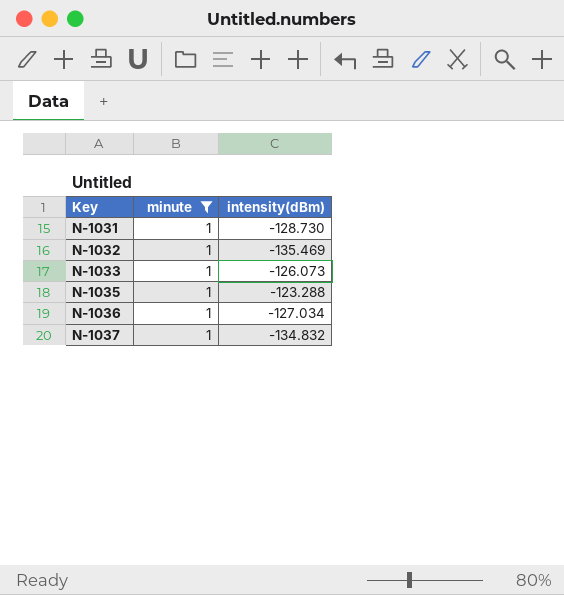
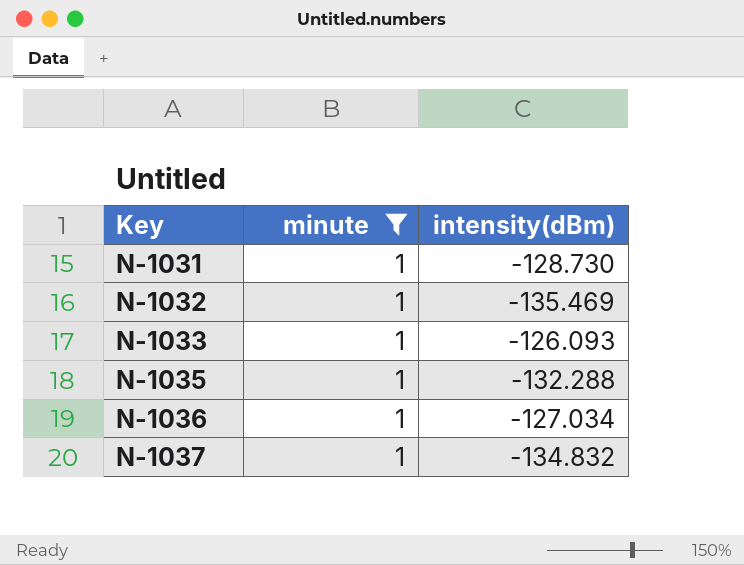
N-1033 | intensity(dBm): -126.073 -> -126.093
N-1035 | intensity(dBm): -123.288 -> -132.288

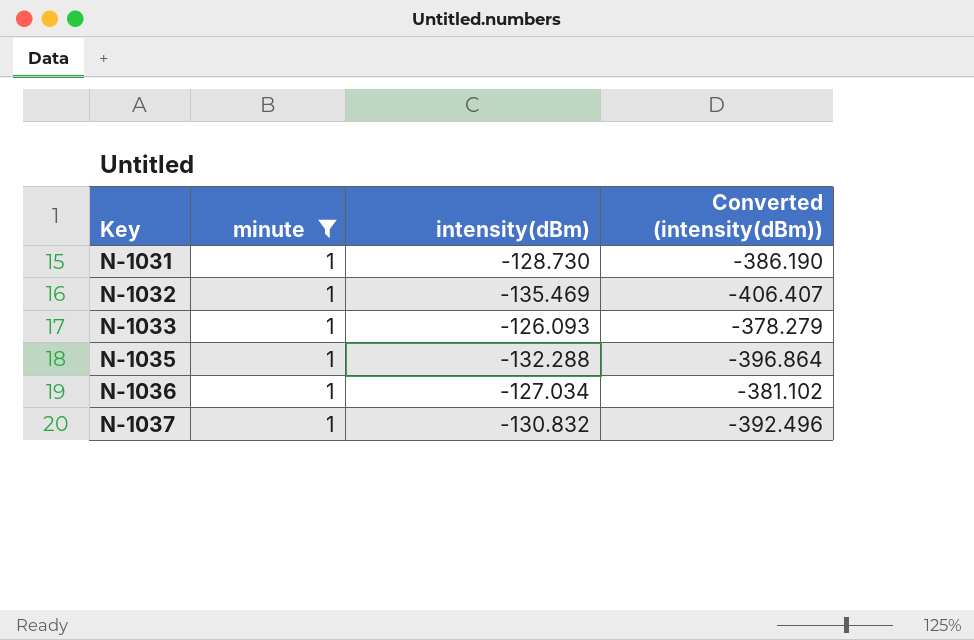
column Converted (intensity(dBm)) | formula: none -> [intensity(dBm)] * 3
N-1037 | intensity(dBm): -134.832 -> -130.832

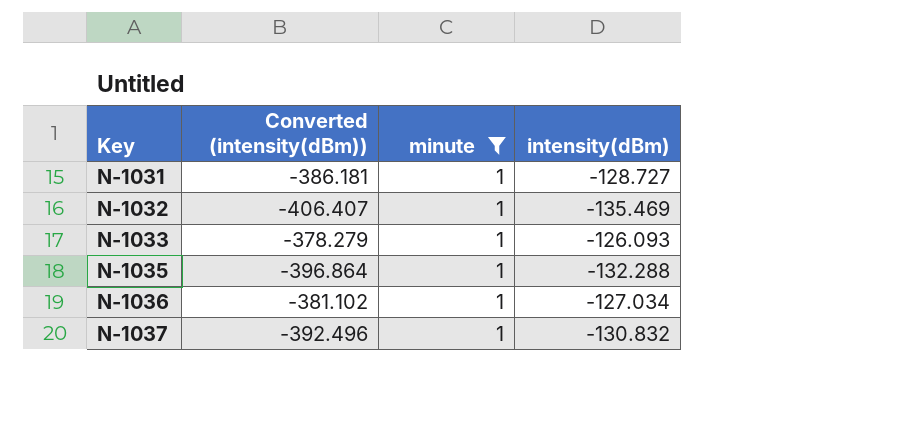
column Converted (intensity(dBm)) | position: 4 -> 2
N-1031 | Converted (intensity(dBm)): -386.190 -> -386.181
N-1031 | intensity(dBm): -128.730 -> -128.727

